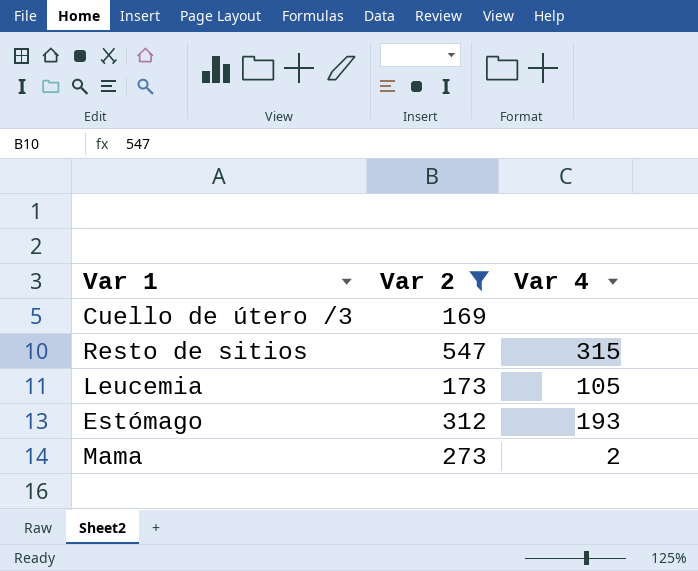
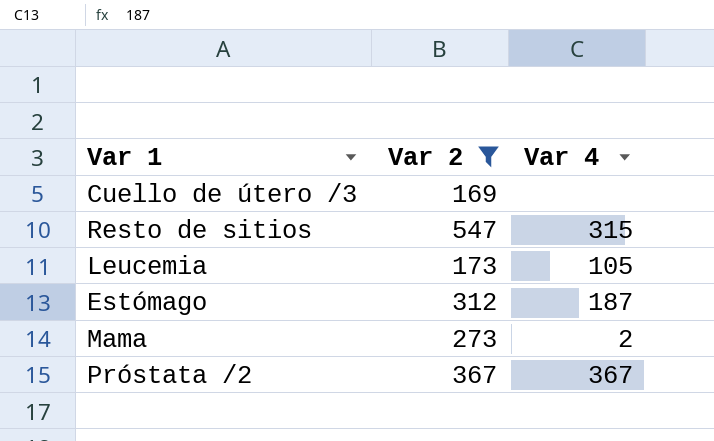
Estómago | Var 4: 193 -> 187
row Próstata /2: none -> 367 | 367

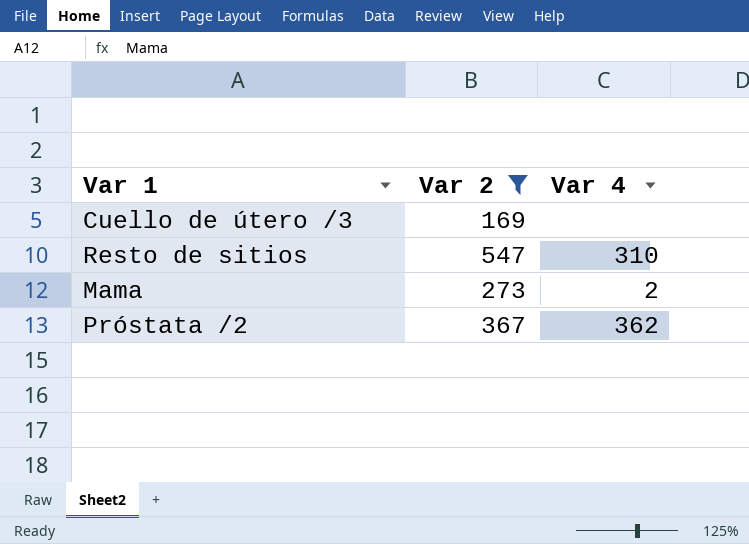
row Leucemia: 173 | 105 -> none
row Estómago: 312 | 187 -> none
Resto de sitios | Var 4: 315 -> 310
Próstata /2 | Var 4: 367 -> 362

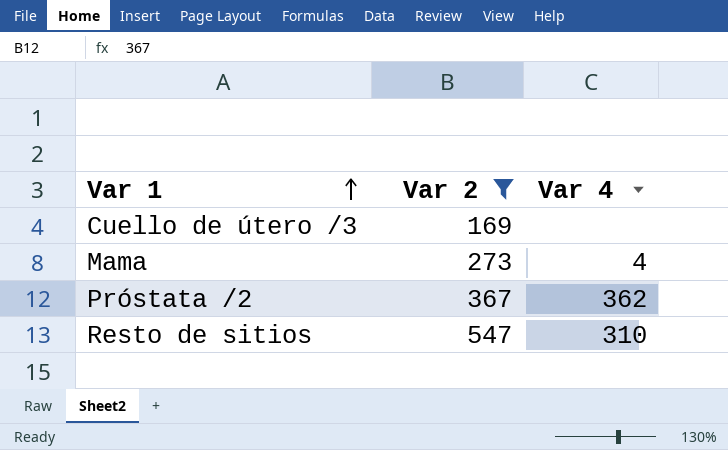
row order: none -> Var 1 ascending
Mama | Var 4: 2 -> 4

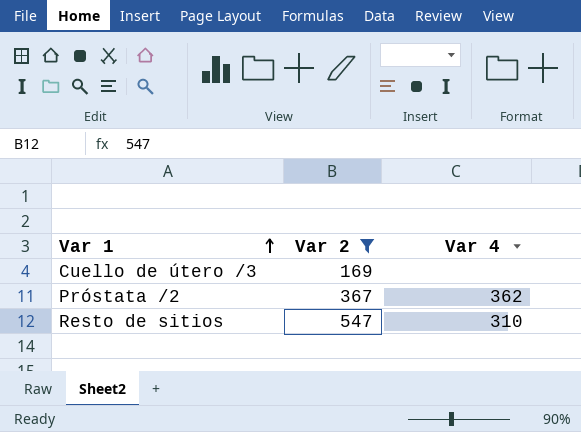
row Mama: 273 | 4 -> none

